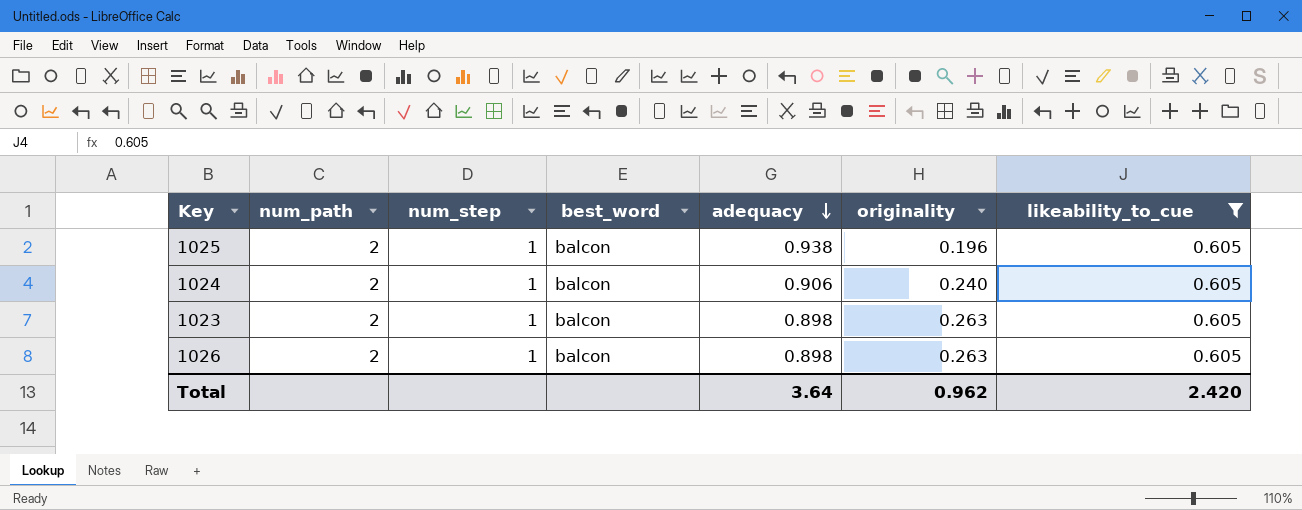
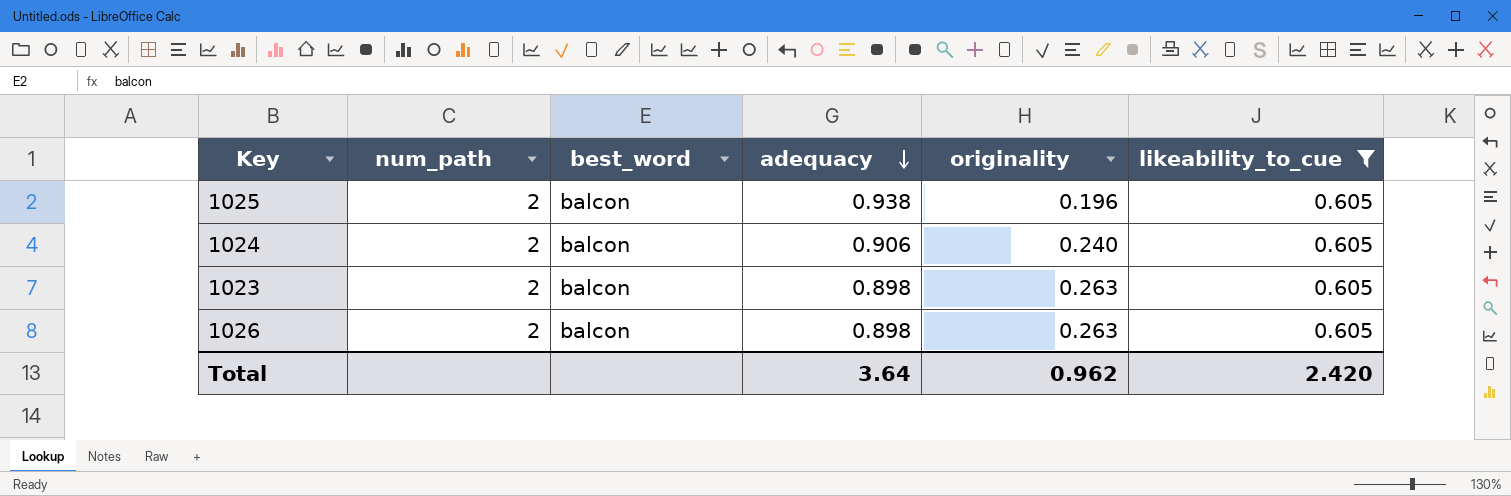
column num_step | position: 3 -> none

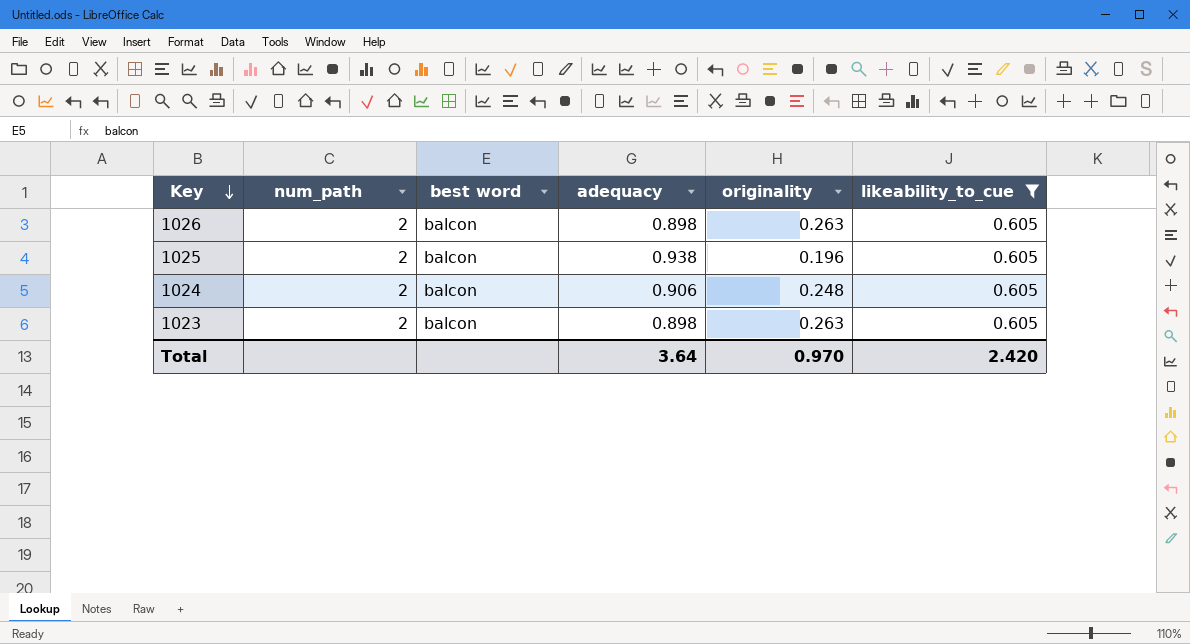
row order: adequacy descending -> Key descending
column name: best_word -> best word
1024 | originality: 0.240 -> 0.248
Total | originality: 0.962 -> 0.970

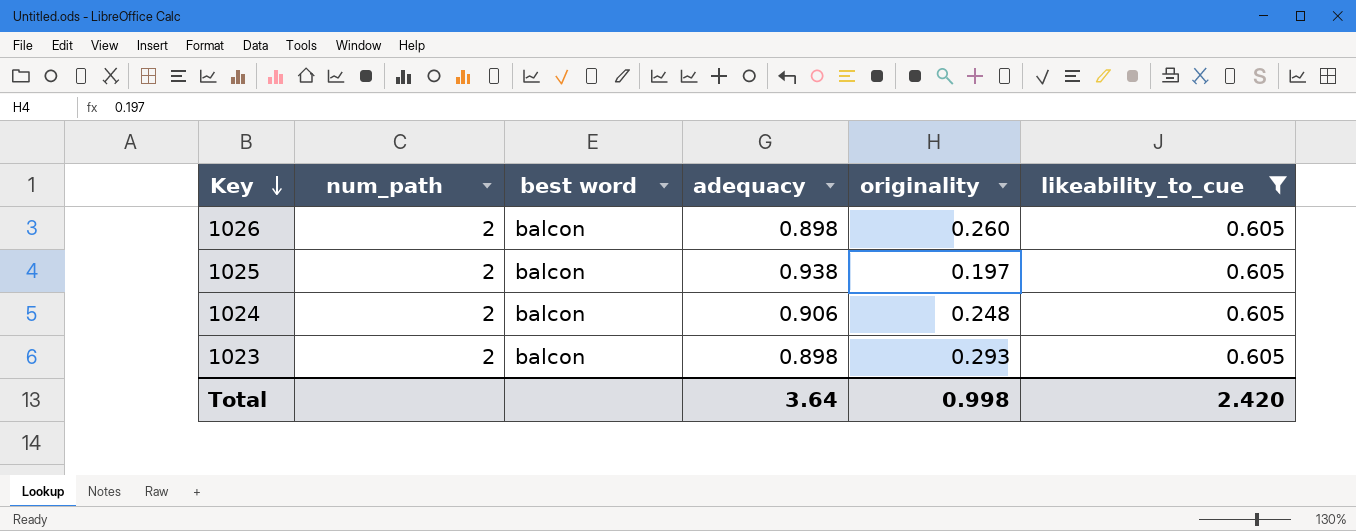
1026 | originality: 0.263 -> 0.260
1025 | originality: 0.196 -> 0.197
1023 | originality: 0.263 -> 0.293
Total | originality: 0.970 -> 0.998

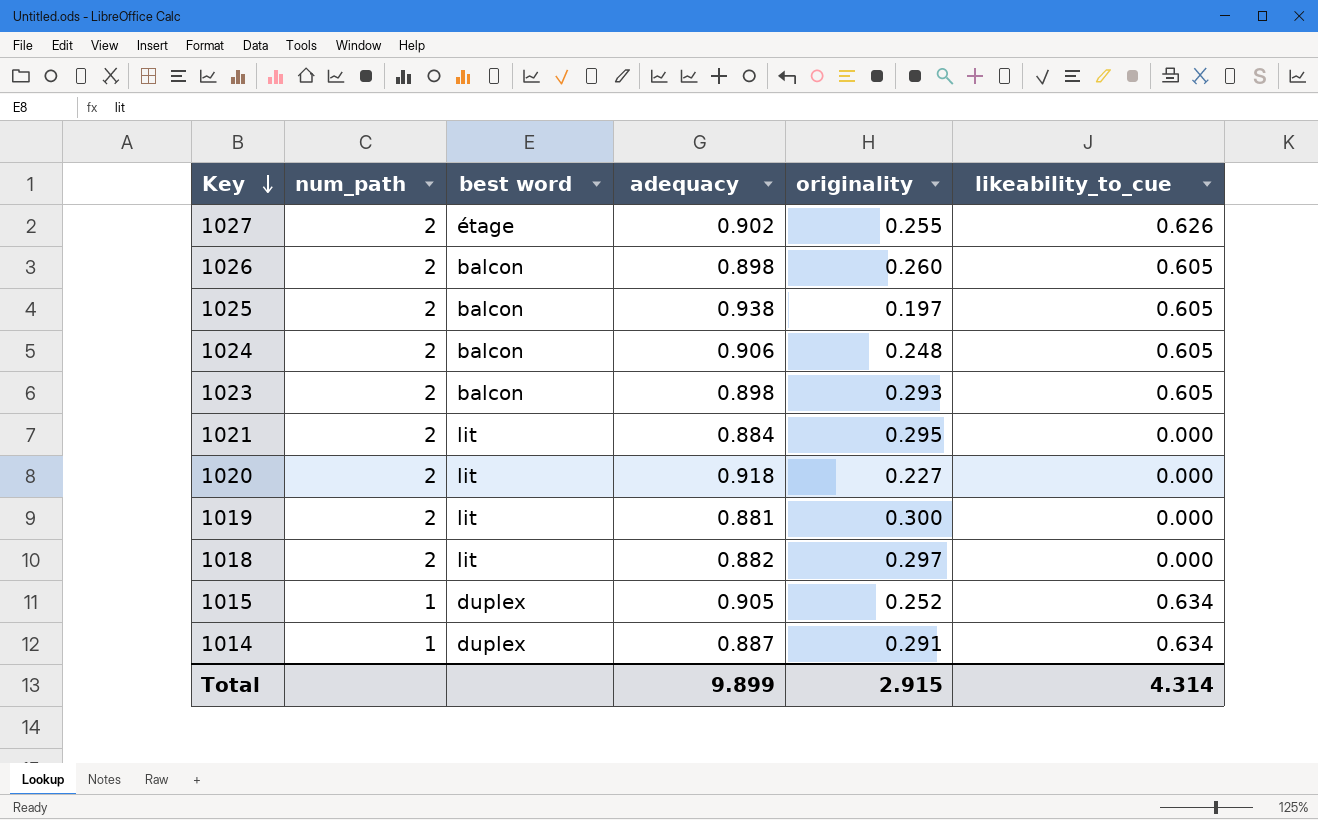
filter: likeability_to_cue = 0.605 -> none
Total | adequacy: 3.64 -> 9.899
Total | originality: 0.998 -> 2.915
Total | likeability_to_cue: 2.420 -> 4.314

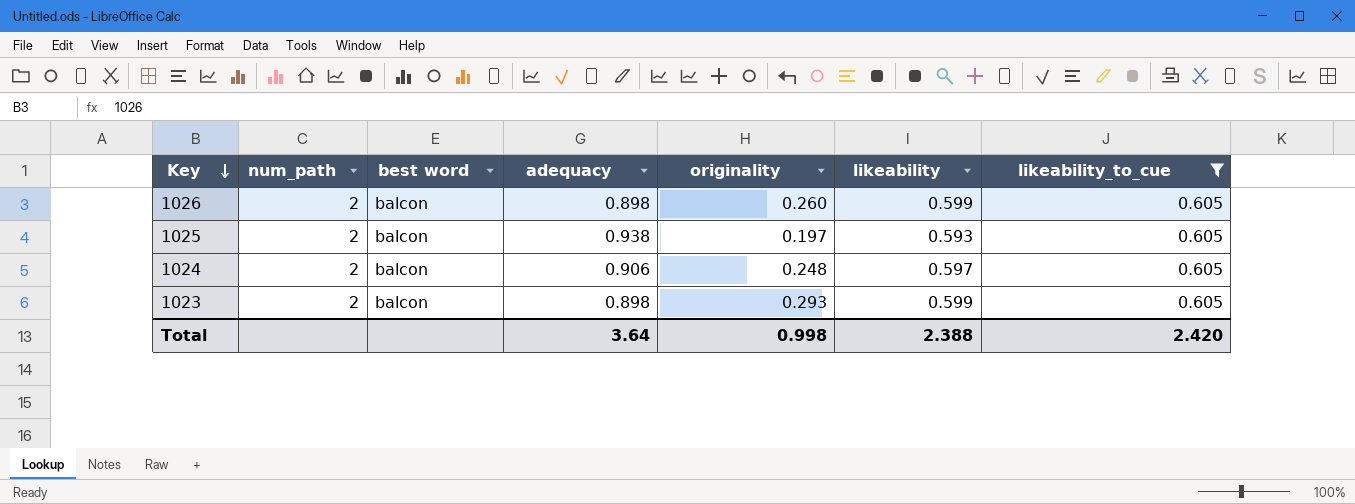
filter: none -> likeability_to_cue = 0.605
column likeability | position: none -> 6
Total | adequacy: 9.899 -> 3.64
Total | originality: 2.915 -> 0.998
Total | likeability_to_cue: 4.314 -> 2.420

